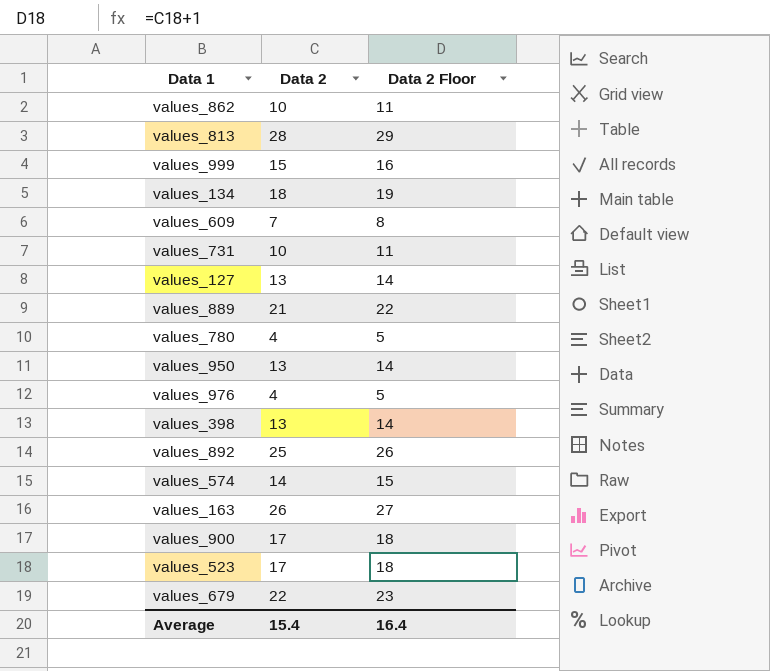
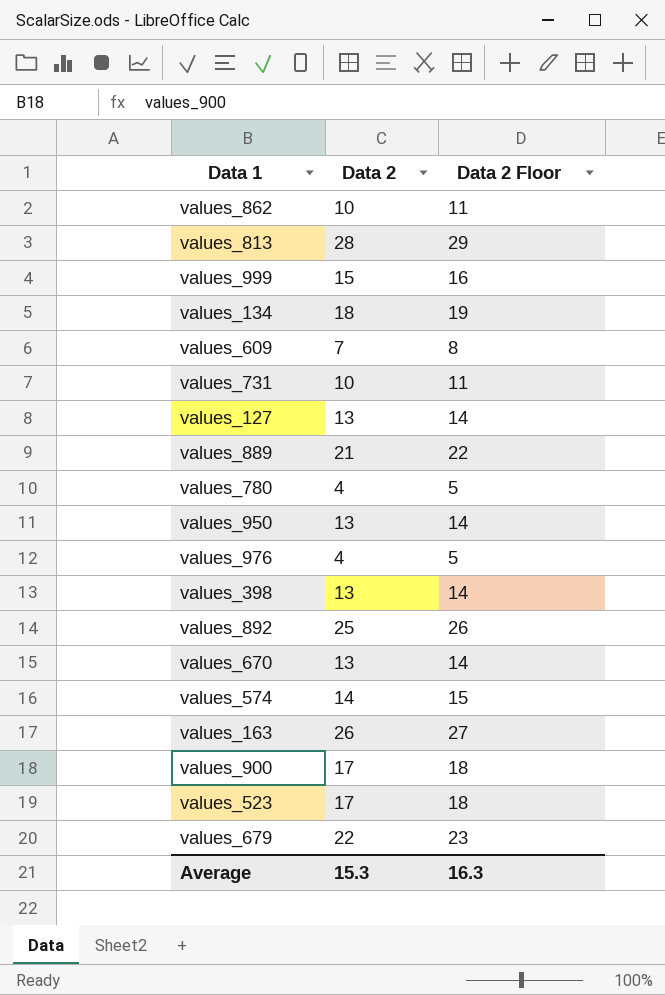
row values_670: none -> 13 | 14
Average | Data 2: 15.4 -> 15.3
Average | Data 2 Floor: 16.4 -> 16.3

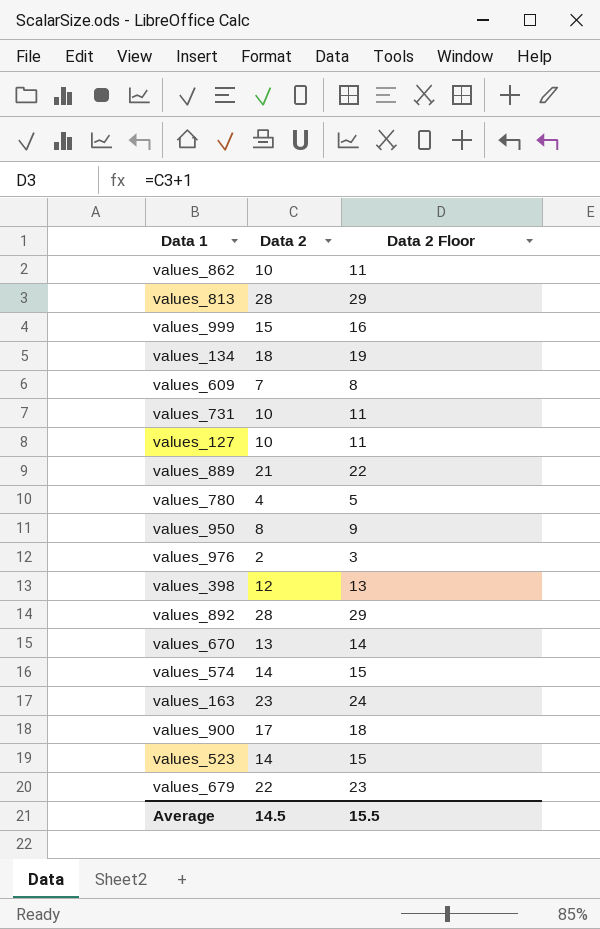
values_127 | Data 2: 13 -> 10
values_127 | Data 2 Floor: 14 -> 11
values_950 | Data 2: 13 -> 8
values_950 | Data 2 Floor: 14 -> 9
values_976 | Data 2: 4 -> 2
values_976 | Data 2 Floor: 5 -> 3
values_398 | Data 2: 13 -> 12
values_398 | Data 2 Floor: 14 -> 13
values_892 | Data 2: 25 -> 28
values_892 | Data 2 Floor: 26 -> 29
values_163 | Data 2: 26 -> 23
values_163 | Data 2 Floor: 27 -> 24
values_523 | Data 2: 17 -> 14
values_523 | Data 2 Floor: 18 -> 15
Average | Data 2: 15.3 -> 14.5
Average | Data 2 Floor: 16.3 -> 15.5

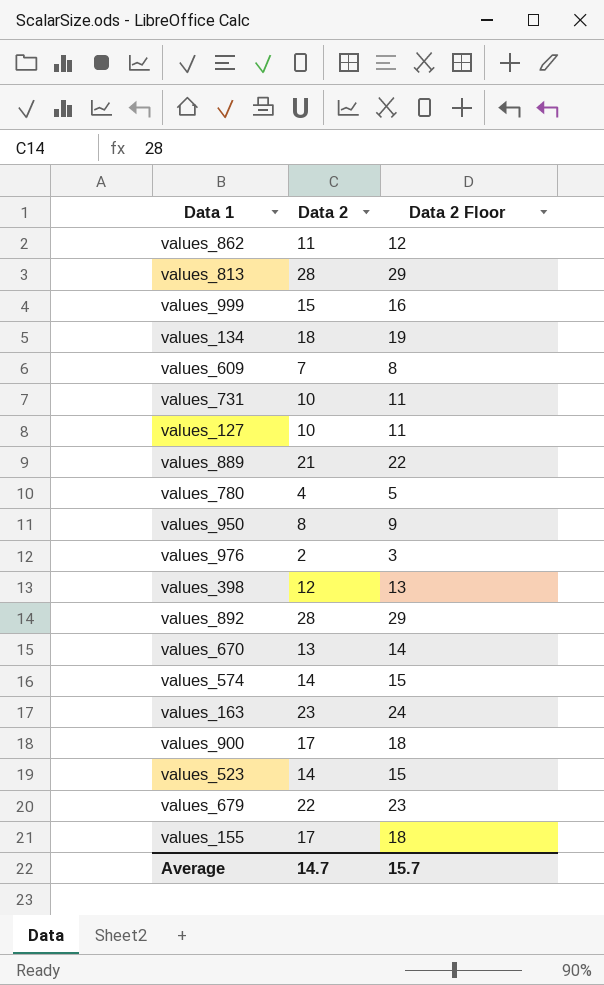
values_862 | Data 2: 10 -> 11
values_862 | Data 2 Floor: 11 -> 12
row values_155: none -> 17 | 18
Average | Data 2: 14.5 -> 14.7
Average | Data 2 Floor: 15.5 -> 15.7

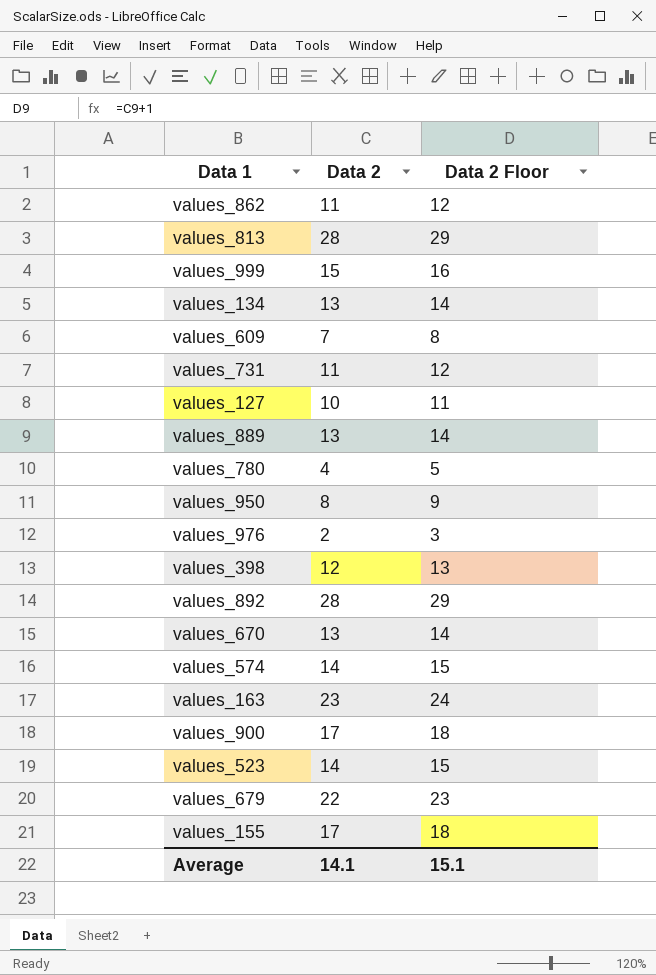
values_134 | Data 2: 18 -> 13
values_134 | Data 2 Floor: 19 -> 14
values_731 | Data 2: 10 -> 11
values_731 | Data 2 Floor: 11 -> 12
values_889 | Data 2: 21 -> 13
values_889 | Data 2 Floor: 22 -> 14
Average | Data 2: 14.7 -> 14.1
Average | Data 2 Floor: 15.7 -> 15.1

